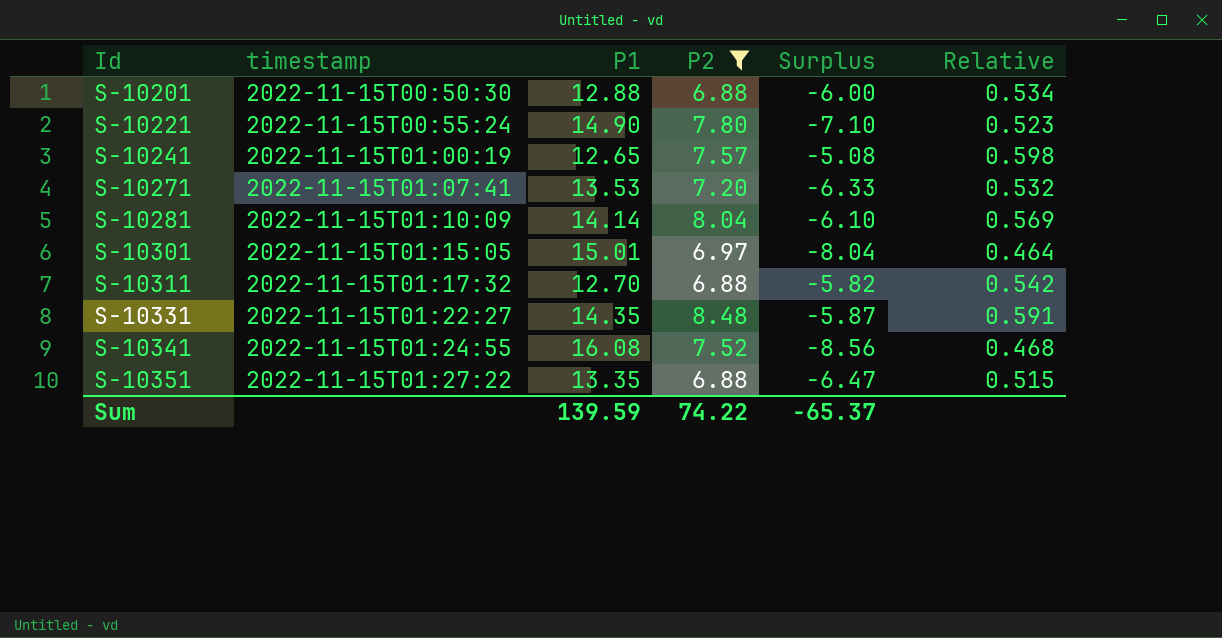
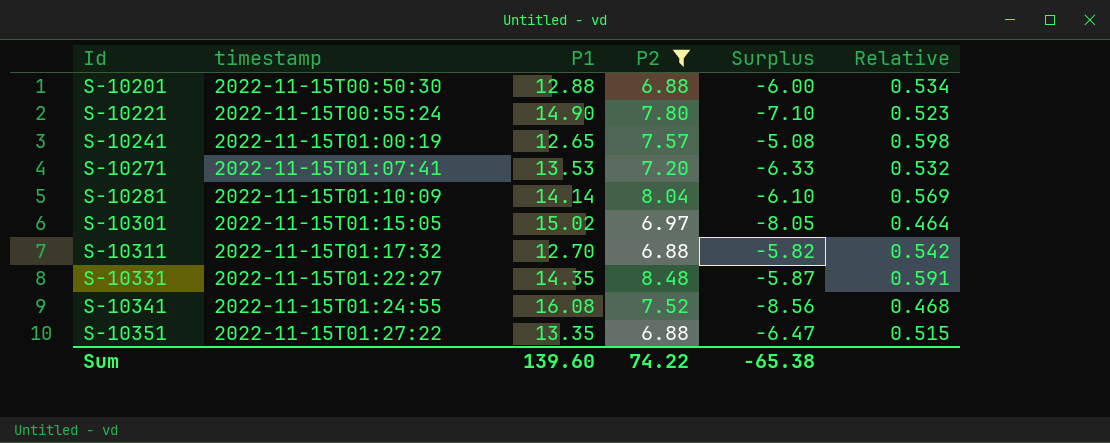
S-10301 | P1: 15.01 -> 15.02
S-10301 | Surplus: -8.04 -> -8.05
Sum | P1: 139.59 -> 139.60
Sum | Surplus: -65.37 -> -65.38

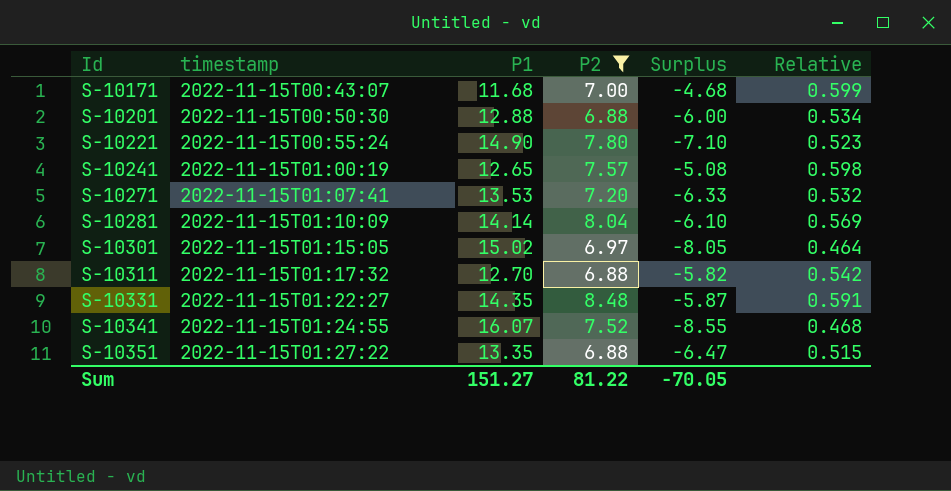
row S-10171: none -> 2022-11-15T00:43:07 | 11.68 | 7.00 | -4.68 | 0.599
S-10341 | P1: 16.08 -> 16.07
S-10341 | Surplus: -8.56 -> -8.55
Sum | P1: 139.60 -> 151.27
Sum | P2: 74.22 -> 81.22
Sum | Surplus: -65.38 -> -70.05

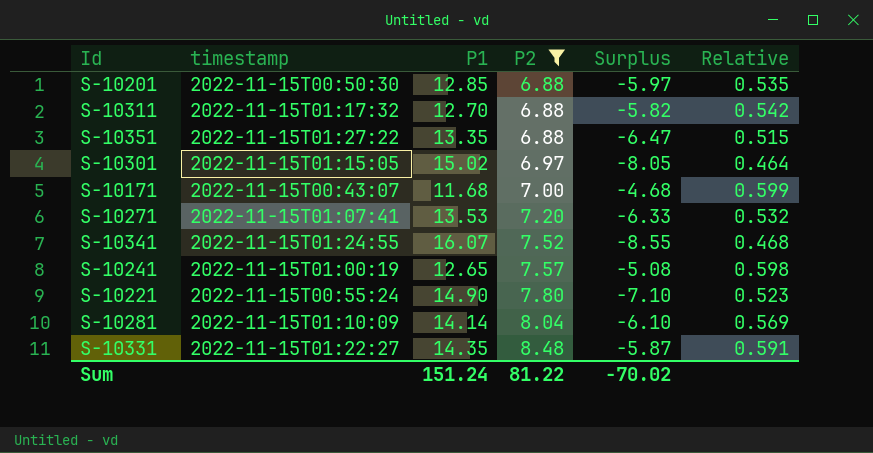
row order: Id ascending -> P2 ascending
S-10201 | P1: 12.88 -> 12.85
S-10201 | Surplus: -6.00 -> -5.97
S-10201 | Relative: 0.534 -> 0.535
Sum | P1: 151.27 -> 151.24
Sum | Surplus: -70.05 -> -70.02

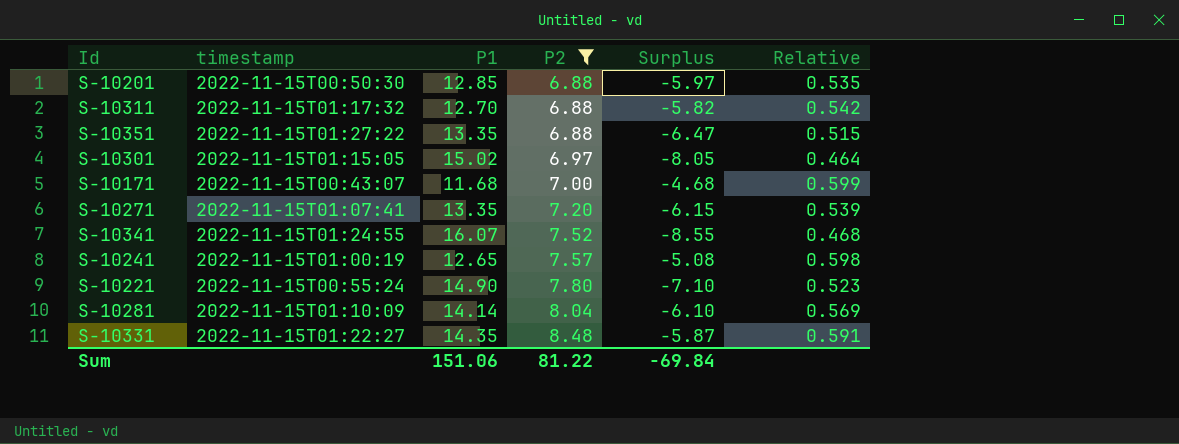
S-10271 | P1: 13.53 -> 13.35
S-10271 | Surplus: -6.33 -> -6.15
S-10271 | Relative: 0.532 -> 0.539
Sum | P1: 151.24 -> 151.06
Sum | Surplus: -70.02 -> -69.84

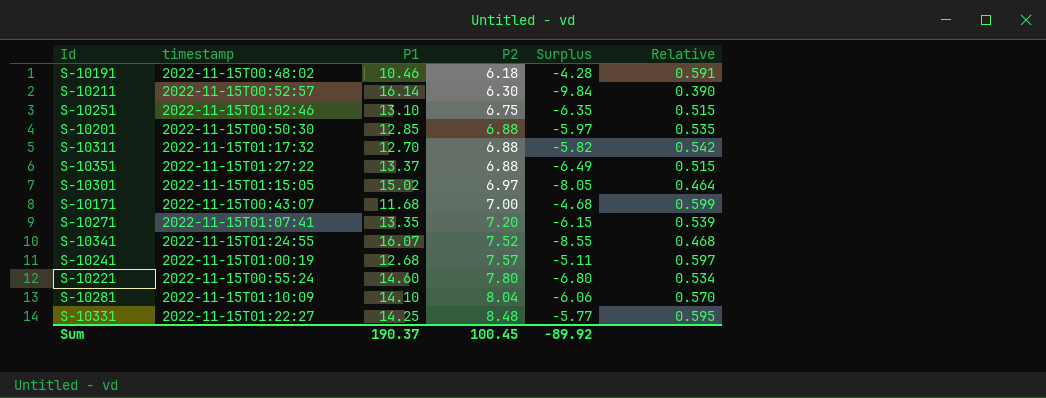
filter: P2 >= 6.88 -> none
S-10351 | P1: 13.35 -> 13.37
S-10351 | Surplus: -6.47 -> -6.49
S-10241 | P1: 12.65 -> 12.68
S-10241 | Surplus: -5.08 -> -5.11
S-10241 | Relative: 0.598 -> 0.597
S-10221 | P1: 14.90 -> 14.60
S-10221 | Surplus: -7.10 -> -6.80
S-10221 | Relative: 0.523 -> 0.534
S-10281 | P1: 14.14 -> 14.10
S-10281 | Surplus: -6.10 -> -6.06
S-10281 | Relative: 0.569 -> 0.570
S-10331 | P1: 14.35 -> 14.25
S-10331 | Surplus: -5.87 -> -5.77
S-10331 | Relative: 0.591 -> 0.595
Sum | P1: 151.06 -> 190.37
Sum | P2: 81.22 -> 100.45
Sum | Surplus: -69.84 -> -89.92

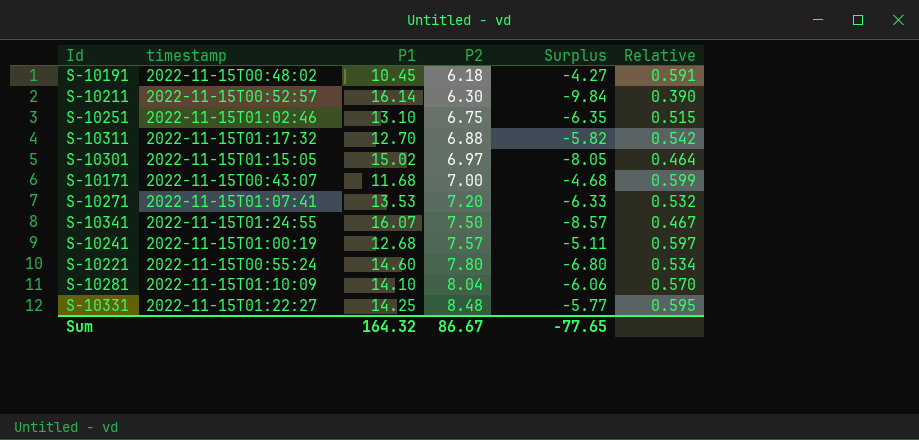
row S-10201: 2022-11-15T00:50:30 | 12.85 | 6.88 | -5.97 | 0.535 -> none
row S-10351: 2022-11-15T01:27:22 | 13.37 | 6.88 | -6.49 | 0.515 -> none
S-10191 | P1: 10.46 -> 10.45
S-10191 | Surplus: -4.28 -> -4.27
S-10271 | P1: 13.35 -> 13.53
S-10271 | Surplus: -6.15 -> -6.33
S-10271 | Relative: 0.539 -> 0.532
S-10341 | P2: 7.52 -> 7.50
S-10341 | Surplus: -8.55 -> -8.57
S-10341 | Relative: 0.468 -> 0.467
Sum | P1: 190.37 -> 164.32
Sum | P2: 100.45 -> 86.67
Sum | Surplus: -89.92 -> -77.65

